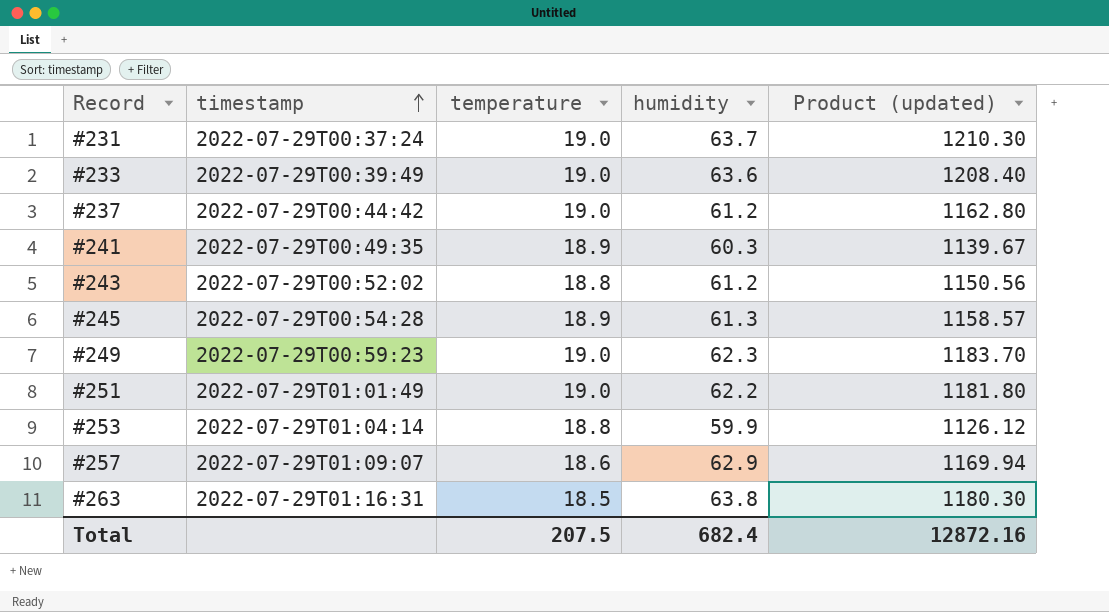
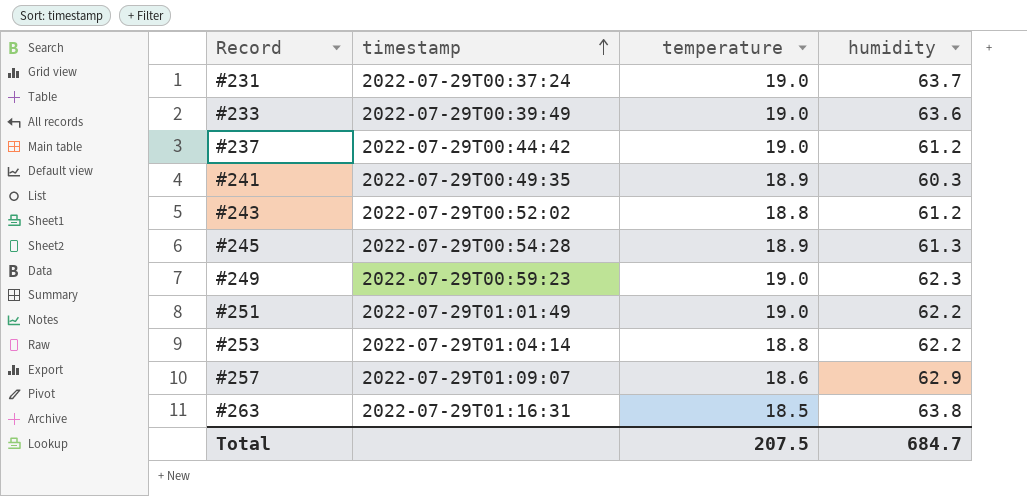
column Product (updated) | formula: [temperature] * [humidity] -> none
#253 | humidity: 59.9 -> 62.2
Total | humidity: 682.4 -> 684.7

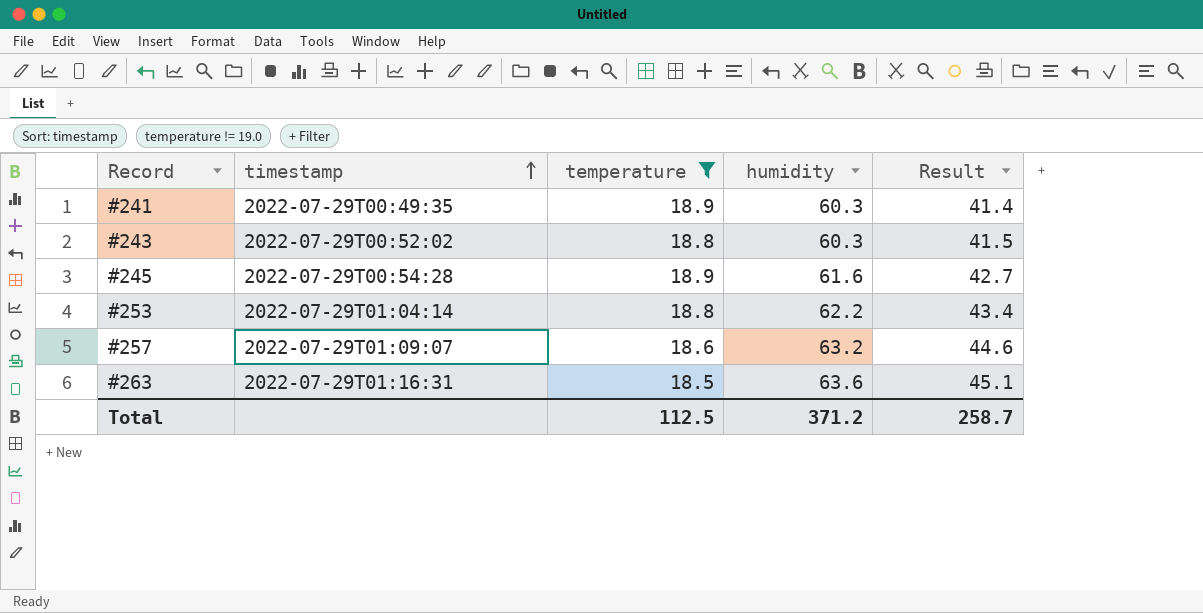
filter: none -> temperature != 19.0
column Result | formula: none -> [humidity] - [temperature]
#243 | humidity: 61.2 -> 60.3
#245 | humidity: 61.3 -> 61.6
#257 | humidity: 62.9 -> 63.2
#263 | humidity: 63.8 -> 63.6
Total | temperature: 207.5 -> 112.5
Total | humidity: 684.7 -> 371.2

